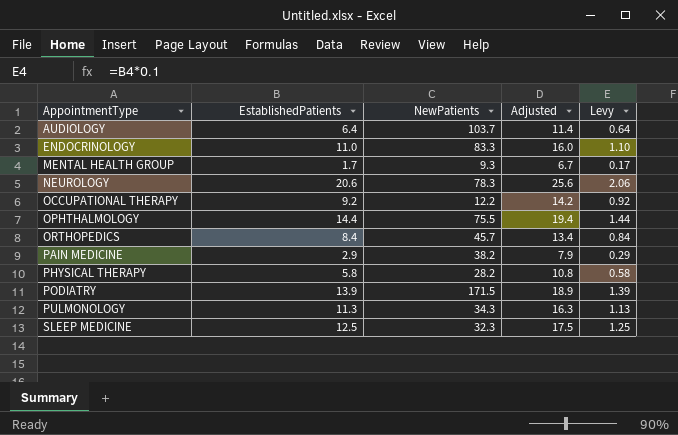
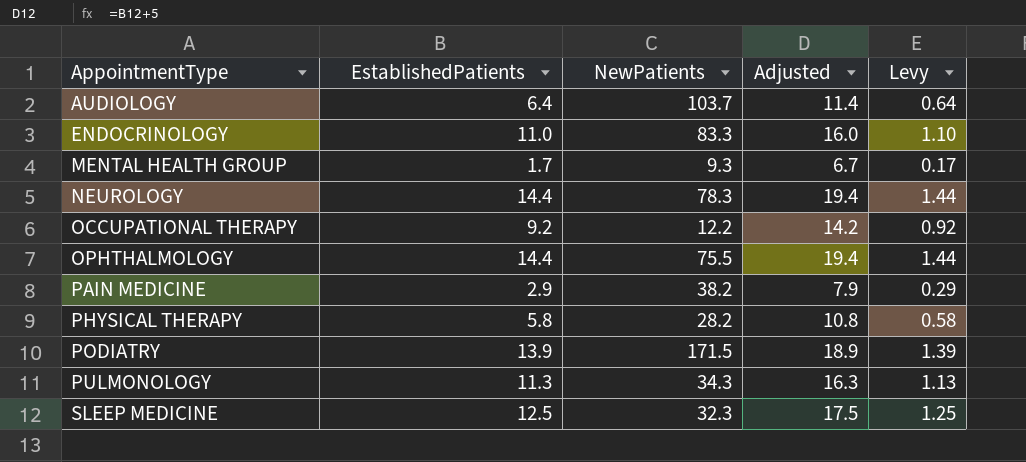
row ORTHOPEDICS: 8.4 | 45.7 | 13.4 | 0.84 -> none
NEUROLOGY | EstablishedPatients: 20.6 -> 14.4
NEUROLOGY | Adjusted: 25.6 -> 19.4
NEUROLOGY | Levy: 2.06 -> 1.44

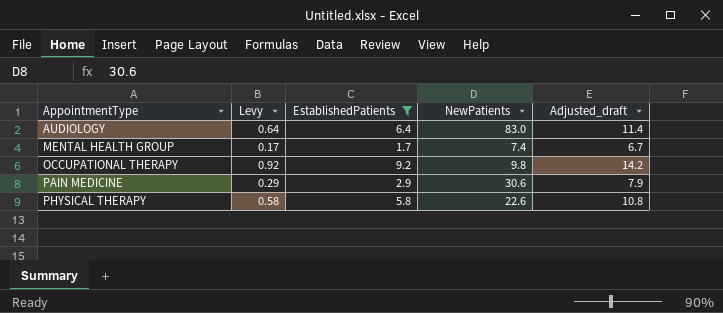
filter: none -> EstablishedPatients <= 9.2
column Levy | position: 5 -> 2
column name: Adjusted -> Adjusted_draft
AUDIOLOGY | NewPatients: 103.7 -> 83.0
MENTAL HEALTH GROUP | NewPatients: 9.3 -> 7.4
OCCUPATIONAL THERAPY | NewPatients: 12.2 -> 9.8
PAIN MEDICINE | NewPatients: 38.2 -> 30.6
PHYSICAL THERAPY | NewPatients: 28.2 -> 22.6

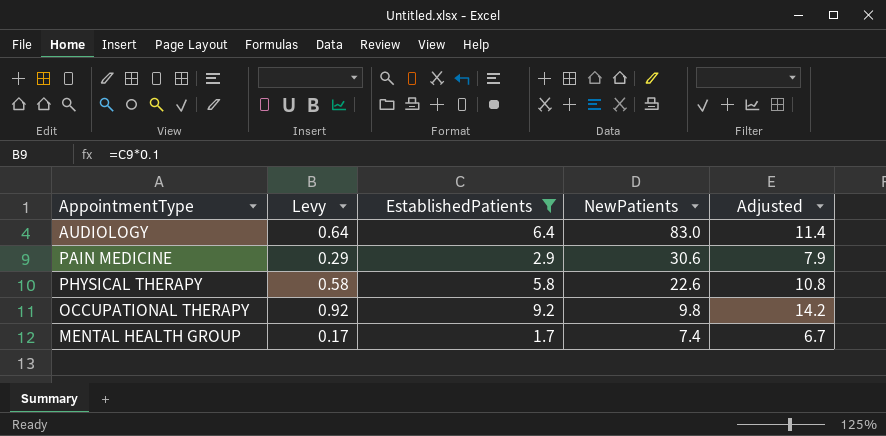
row order: AppointmentType ascending -> NewPatients descending
column name: Adjusted_draft -> Adjusted

